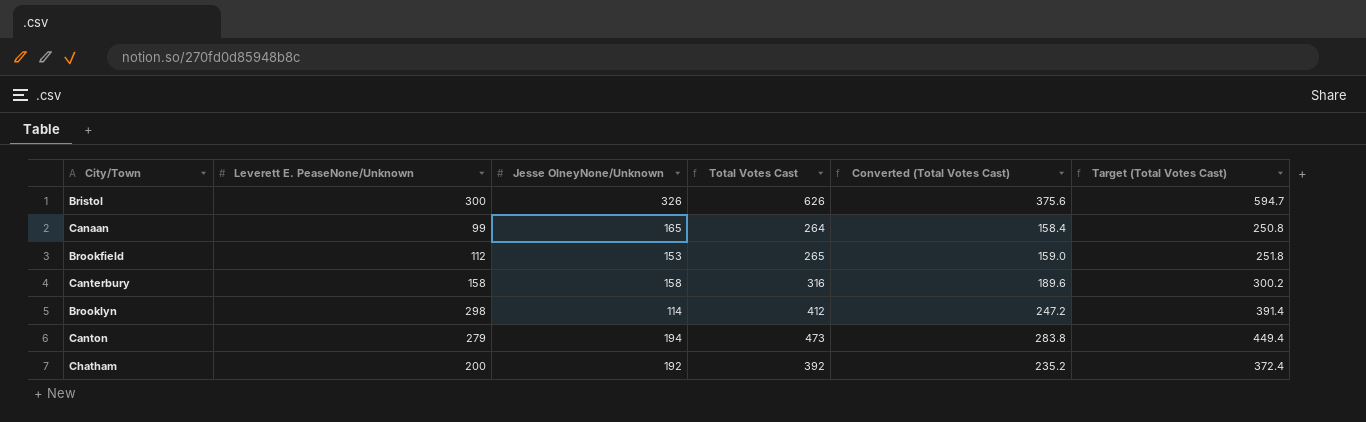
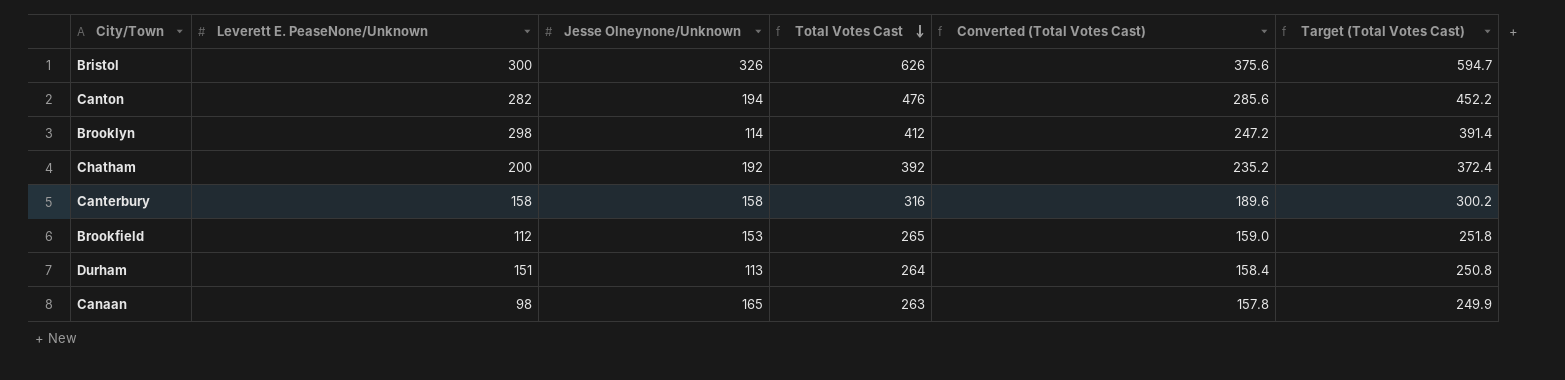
row order: none -> Total Votes Cast descending
column name: Jesse OlneyNone/Unknown -> Jesse Olneynone/Unknown
Canton | Leverett E. PeaseNone/Unknown: 279 -> 282
Canton | Total Votes Cast: 473 -> 476
Canton | Converted (Total Votes Cast): 283.8 -> 285.6
Canton | Target (Total Votes Cast): 449.4 -> 452.2
row Durham: none -> 151 | 113 | 264 | 158.4 | 250.8
Canaan | Leverett E. PeaseNone/Unknown: 99 -> 98
Canaan | Total Votes Cast: 264 -> 263
Canaan | Converted (Total Votes Cast): 158.4 -> 157.8
Canaan | Target (Total Votes Cast): 250.8 -> 249.9

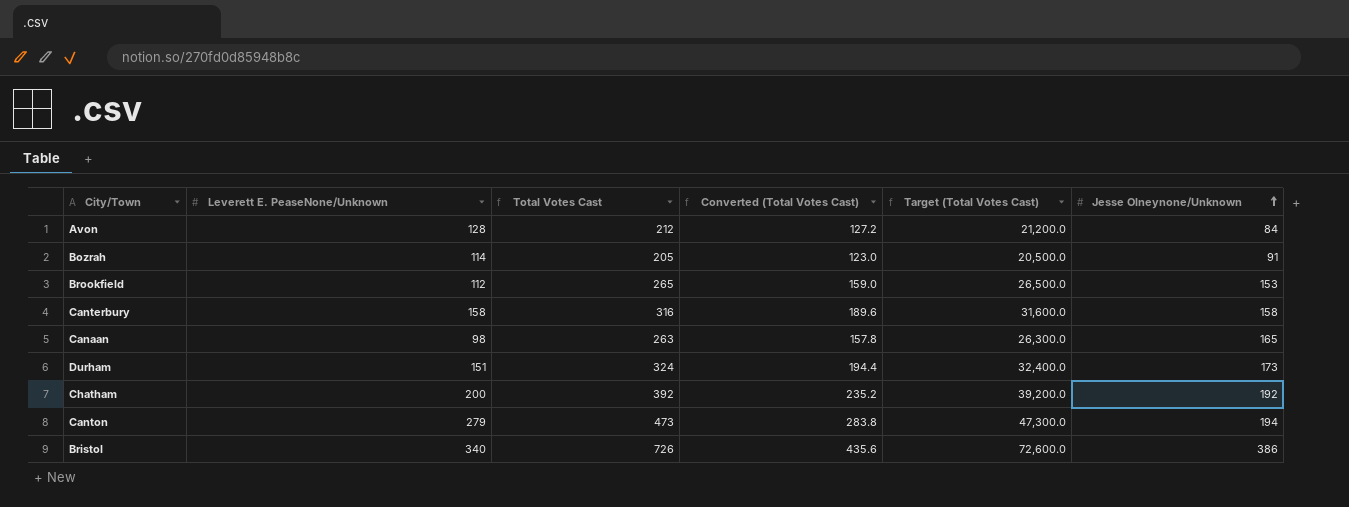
row order: Total Votes Cast descending -> Jesse Olneynone/Unknown ascending
column Target (Total Votes Cast) | formula: [Total Votes Cast] * 0.95 -> [Total Votes Cast] * 100
column Jesse Olneynone/Unknown | position: 3 -> 6
row Brooklyn: 298 | 114 | 412 | 247.2 | 391.4 -> none
row Avon: none -> 128 | 212 | 127.2 | 21,200.0 | 84
row Bozrah: none -> 114 | 205 | 123.0 | 20,500.0 | 91
Durham | Total Votes Cast: 264 -> 324
Durham | Converted (Total Votes Cast): 158.4 -> 194.4
Durham | Jesse Olneynone/Unknown: 113 -> 173
Canton | Leverett E. PeaseNone/Unknown: 282 -> 279
Canton | Total Votes Cast: 476 -> 473
Canton | Converted (Total Votes Cast): 285.6 -> 283.8
Bristol | Leverett E. PeaseNone/Unknown: 300 -> 340
Bristol | Total Votes Cast: 626 -> 726
Bristol | Converted (Total Votes Cast): 375.6 -> 435.6
Bristol | Jesse Olneynone/Unknown: 326 -> 386

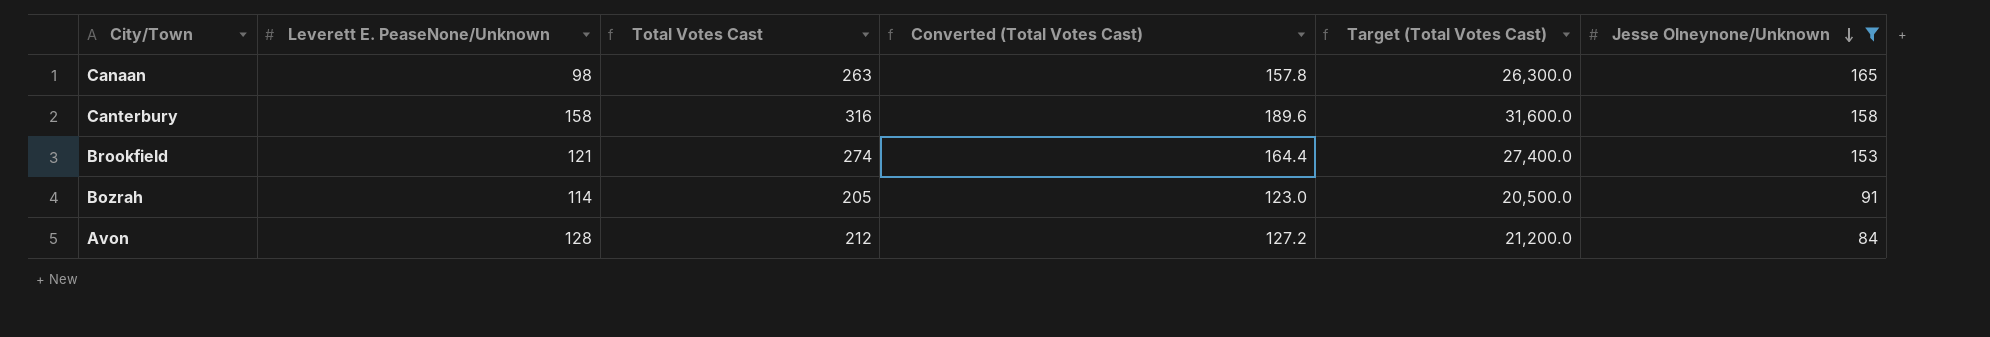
filter: none -> Jesse Olneynone/Unknown <= 165
row order: Jesse Olneynone/Unknown ascending -> Jesse Olneynone/Unknown descending
Brookfield | Leverett E. PeaseNone/Unknown: 112 -> 121
Brookfield | Total Votes Cast: 265 -> 274
Brookfield | Converted (Total Votes Cast): 159.0 -> 164.4
Brookfield | Target (Total Votes Cast): 26,500.0 -> 27,400.0

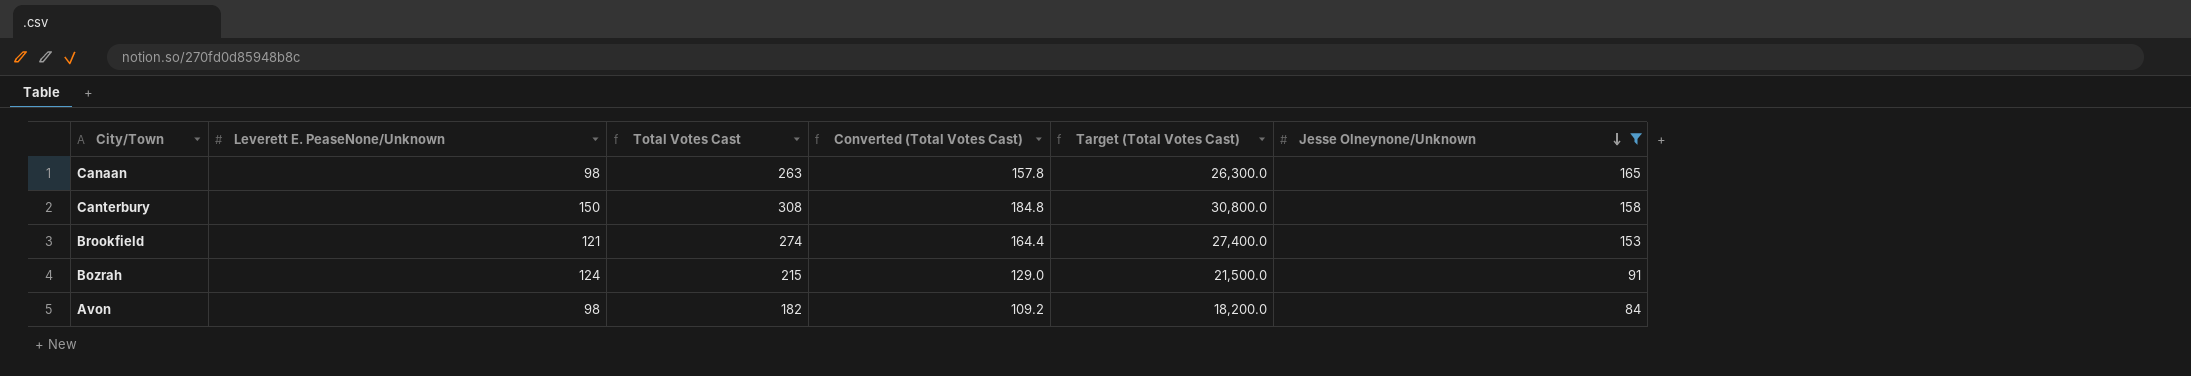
Canterbury | Leverett E. PeaseNone/Unknown: 158 -> 150
Canterbury | Total Votes Cast: 316 -> 308
Canterbury | Converted (Total Votes Cast): 189.6 -> 184.8
Canterbury | Target (Total Votes Cast): 31,600.0 -> 30,800.0
Bozrah | Leverett E. PeaseNone/Unknown: 114 -> 124
Bozrah | Total Votes Cast: 205 -> 215
Bozrah | Converted (Total Votes Cast): 123.0 -> 129.0
Bozrah | Target (Total Votes Cast): 20,500.0 -> 21,500.0
Avon | Leverett E. PeaseNone/Unknown: 128 -> 98
Avon | Total Votes Cast: 212 -> 182
Avon | Converted (Total Votes Cast): 127.2 -> 109.2
Avon | Target (Total Votes Cast): 21,200.0 -> 18,200.0

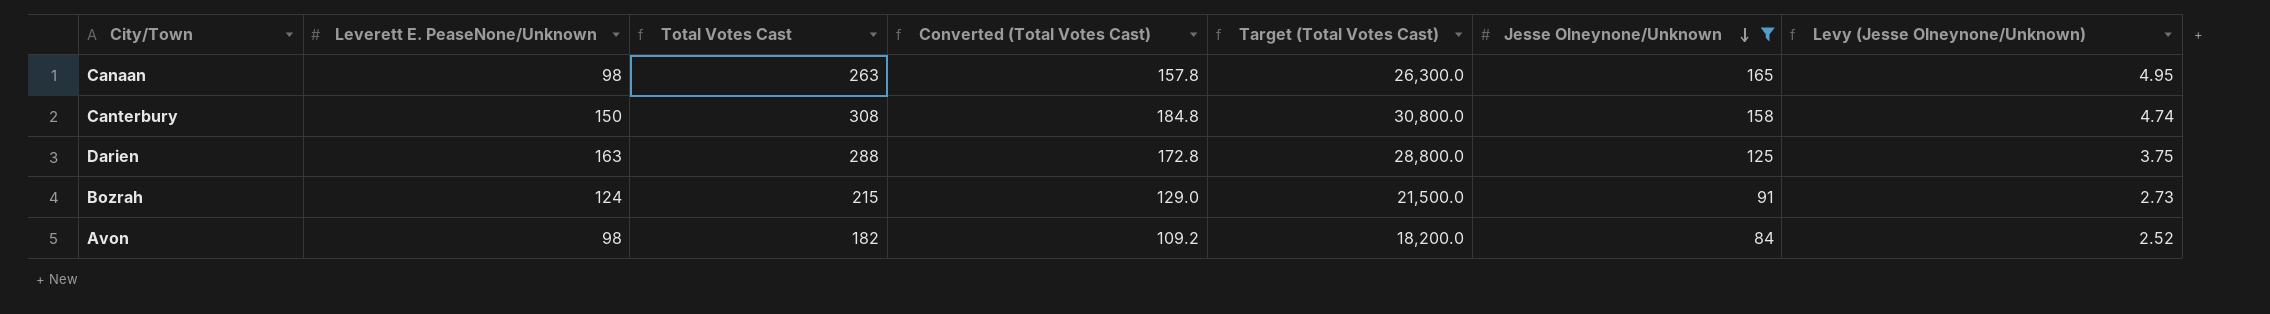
column Levy (Jesse Olneynone/Unknown) | formula: none -> [Jesse Olneynone/Unknown] * 0.03
row Brookfield: 121 | 274 | 164.4 | 27,400.0 | 153 -> none
row Darien: none -> 163 | 288 | 172.8 | 28,800.0 | 125 | 3.75

